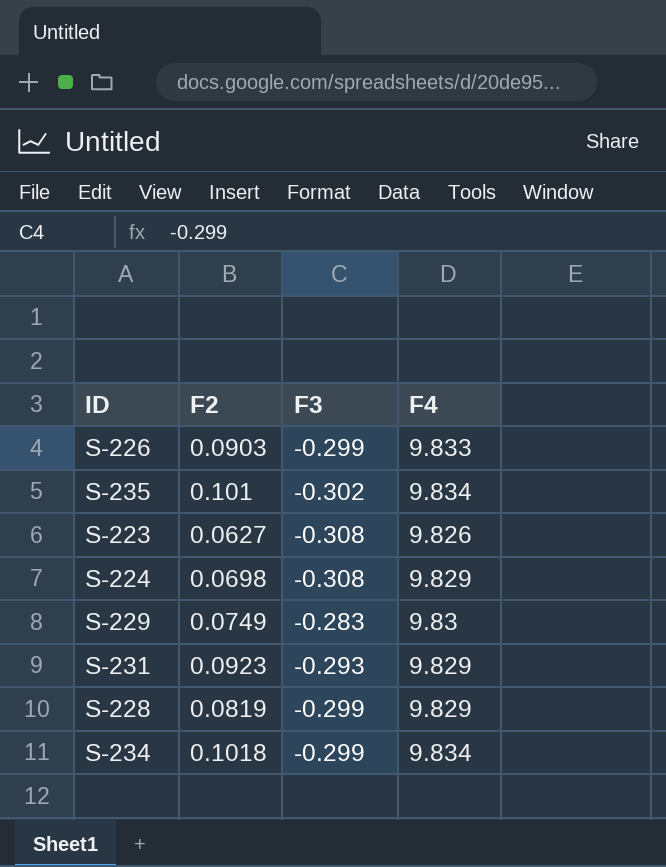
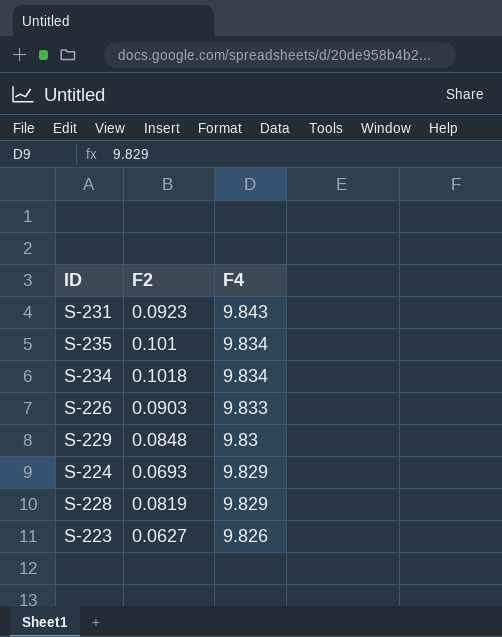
row order: none -> F4 descending
column F3 | position: 3 -> none
S-231 | F4: 9.829 -> 9.843
S-229 | F2: 0.0749 -> 0.0848
S-224 | F2: 0.0698 -> 0.0693

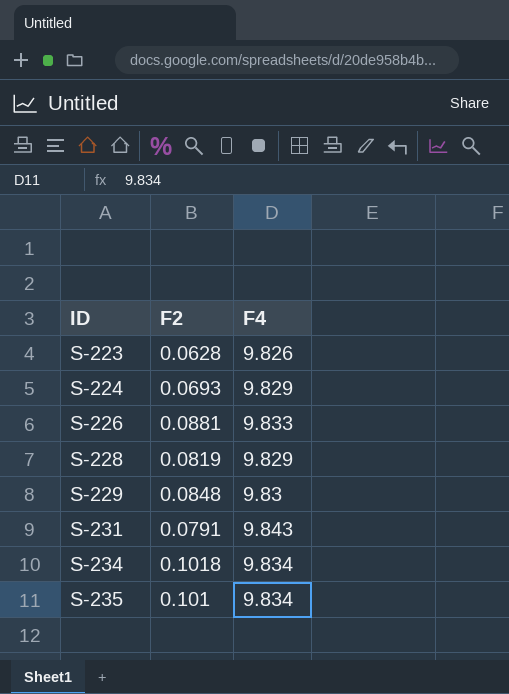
row order: F4 descending -> ID ascending
S-223 | F2: 0.0627 -> 0.0628
S-226 | F2: 0.0903 -> 0.0881
S-231 | F2: 0.0923 -> 0.0791

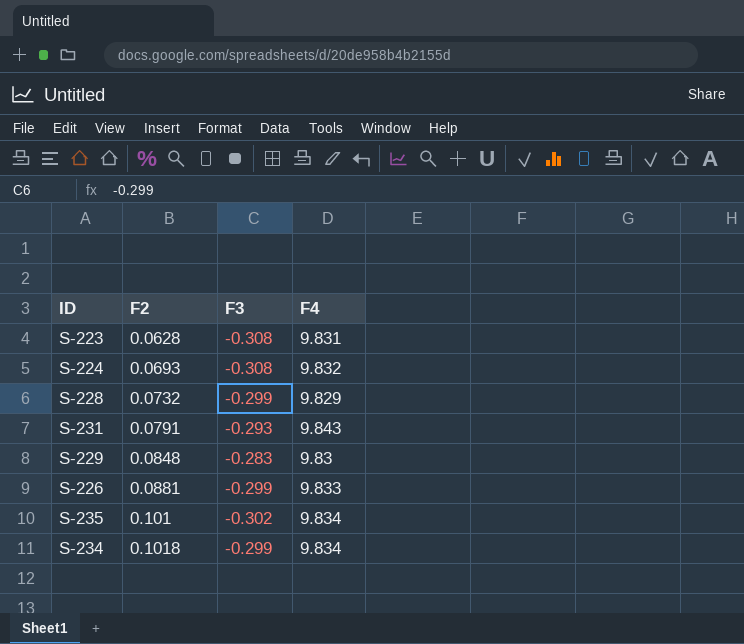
row order: ID ascending -> F2 ascending
column F3 | position: none -> 3
S-223 | F4: 9.826 -> 9.831
S-224 | F4: 9.829 -> 9.832
S-228 | F2: 0.0819 -> 0.0732

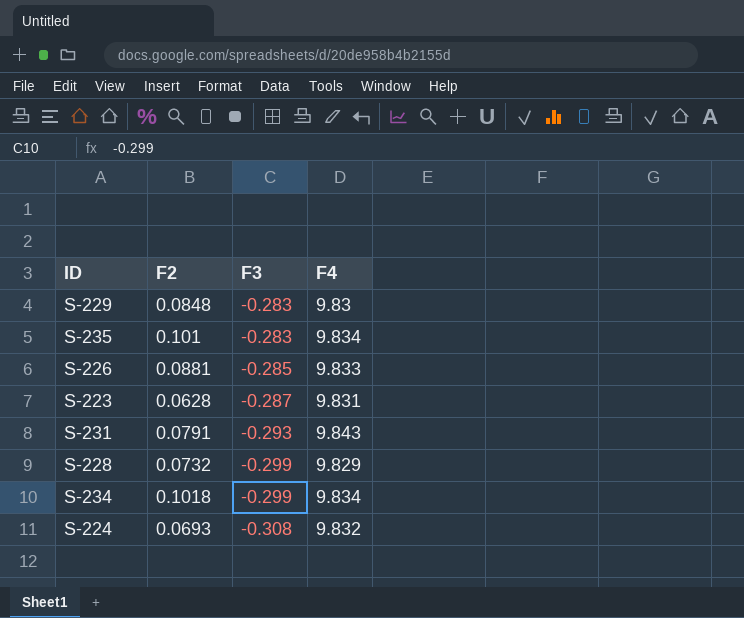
row order: F2 ascending -> F3 descending
S-235 | F3: -0.302 -> -0.283
S-226 | F3: -0.299 -> -0.285
S-223 | F3: -0.308 -> -0.287

